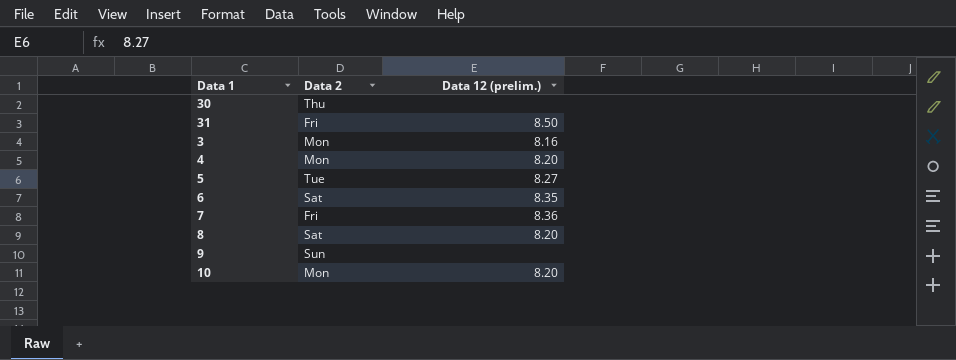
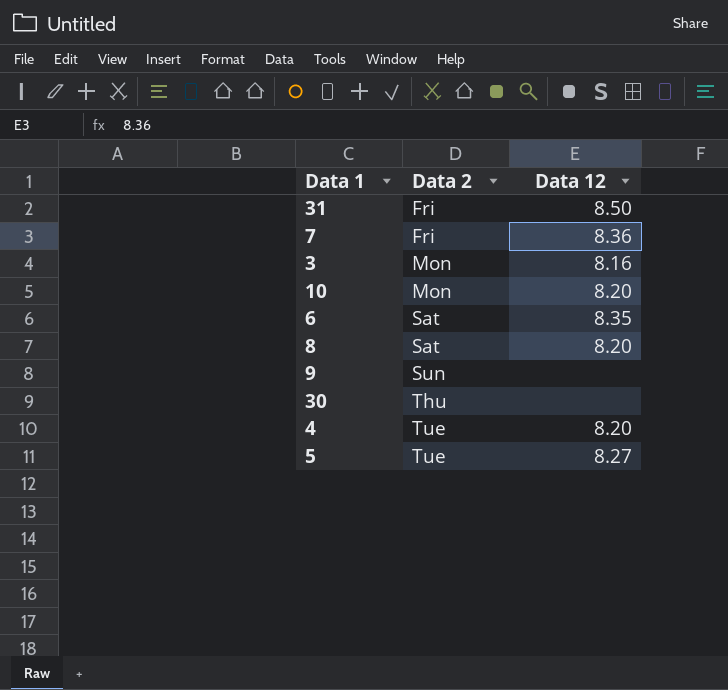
row order: none -> Data 2 ascending
column name: Data 12 (prelim.) -> Data 12
4 | Data 2: Mon -> Tue

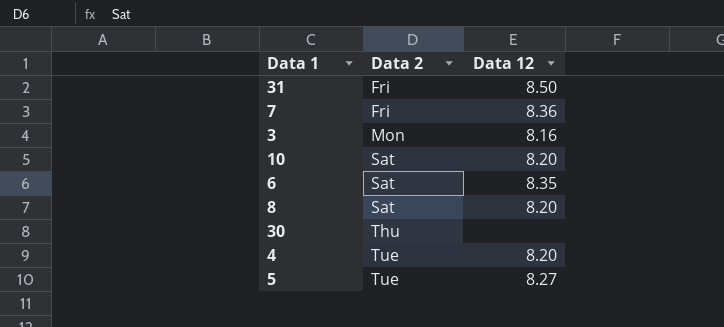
row 9: Sun | none -> none
10 | Data 2: Mon -> Sat

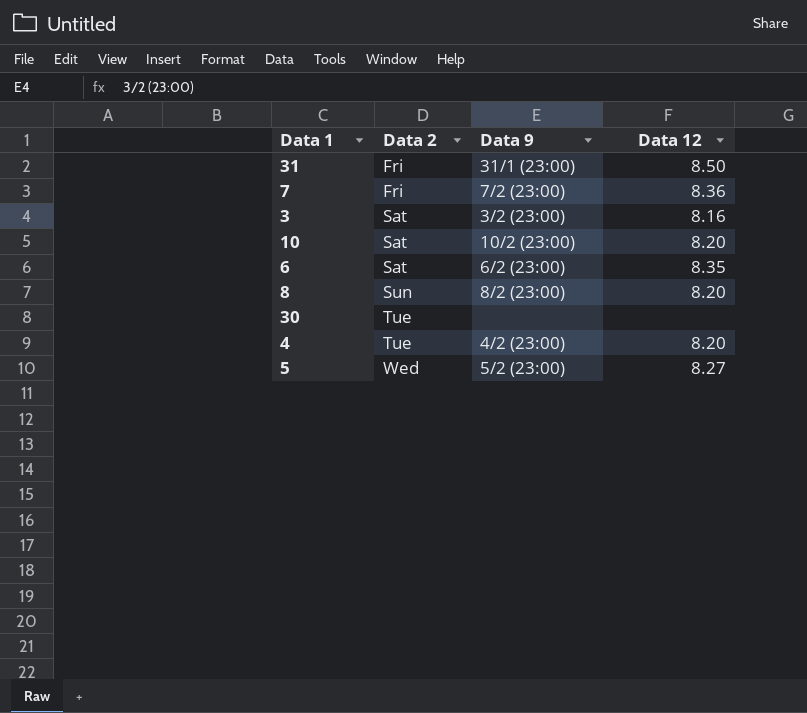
column Data 9 | position: none -> 3
3 | Data 2: Mon -> Sat
8 | Data 2: Sat -> Sun
30 | Data 2: Thu -> Tue
5 | Data 2: Tue -> Wed

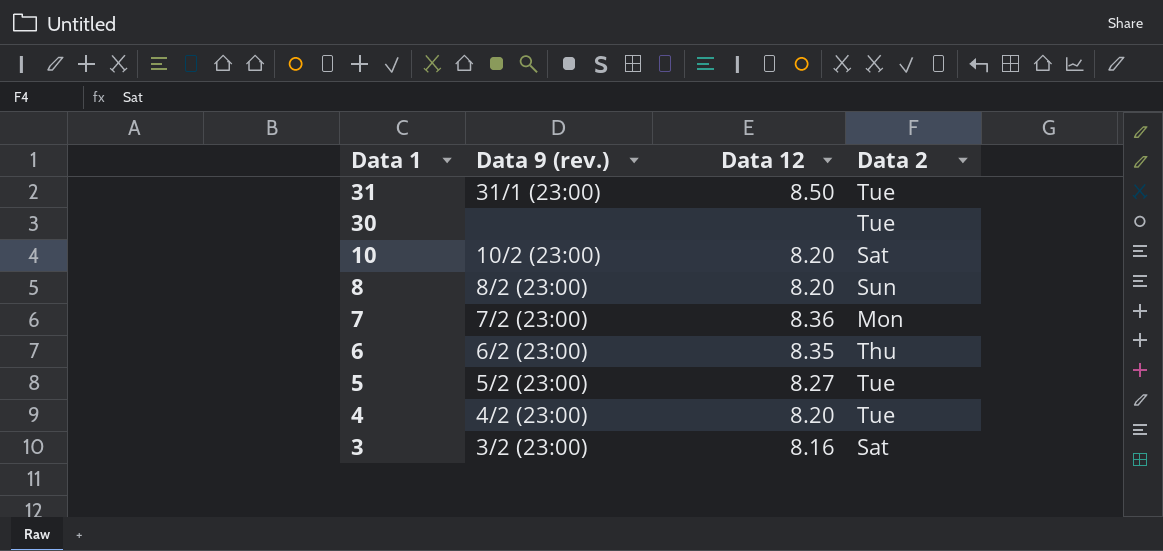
row order: Data 2 ascending -> Data 1 descending
column name: Data 9 -> Data 9 (rev.)
column Data 2 | position: 2 -> 4
31 | Data 2: Fri -> Tue
7 | Data 2: Fri -> Mon
6 | Data 2: Sat -> Thu
5 | Data 2: Wed -> Tue

